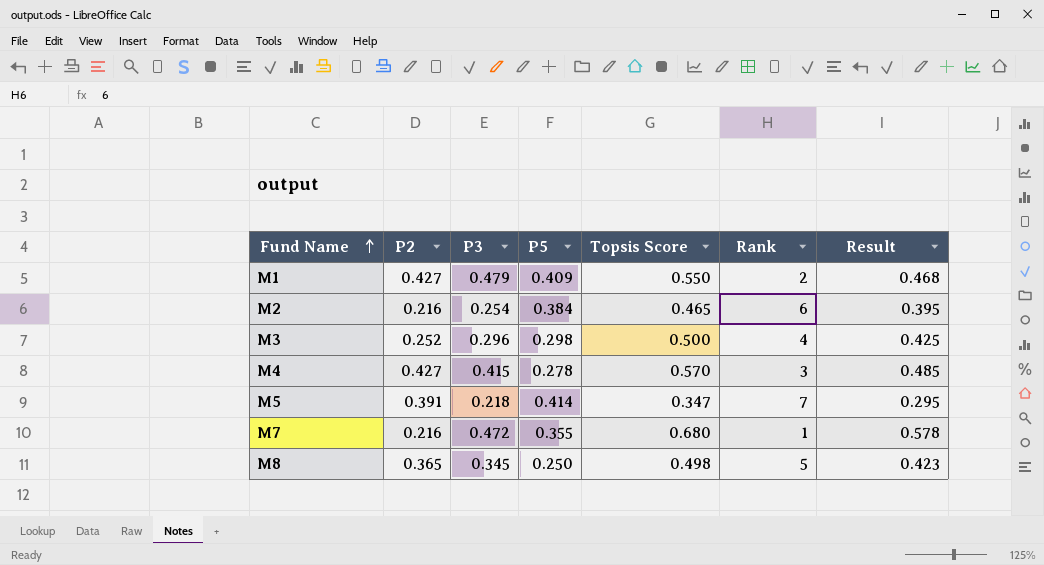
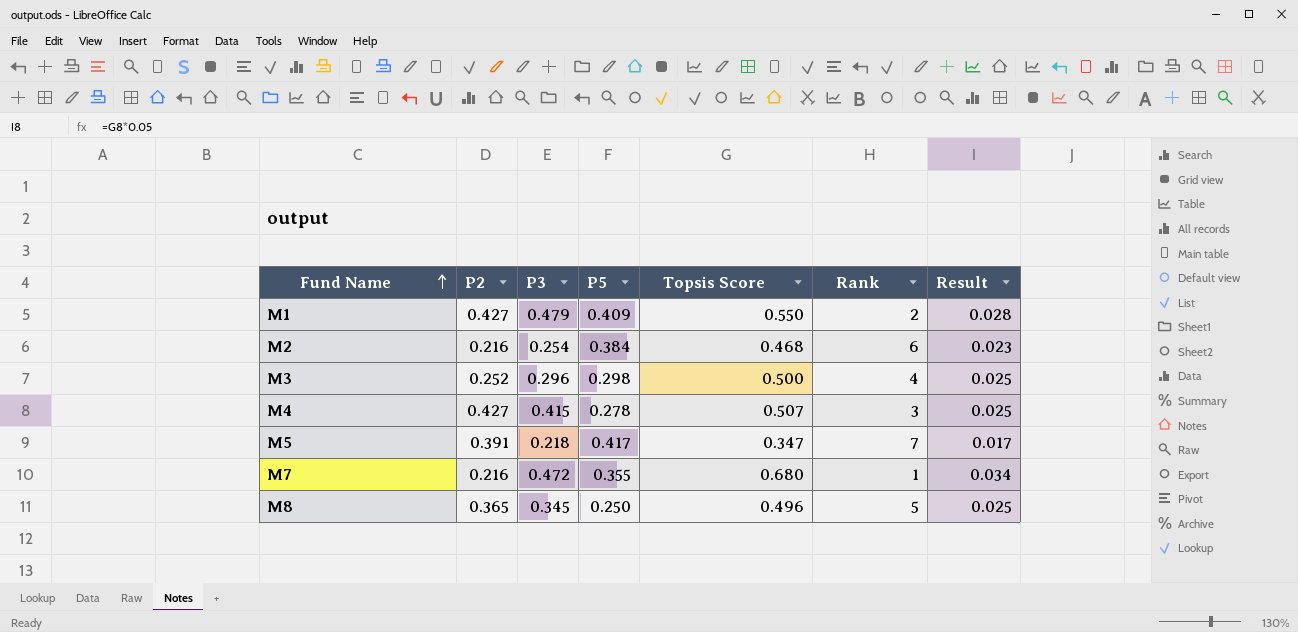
column Result | formula: [Topsis Score] * 0.85 -> [Topsis Score] * 0.05
M2 | Topsis Score: 0.465 -> 0.468
M4 | Topsis Score: 0.570 -> 0.507
M5 | P5: 0.414 -> 0.417
M8 | Topsis Score: 0.498 -> 0.496

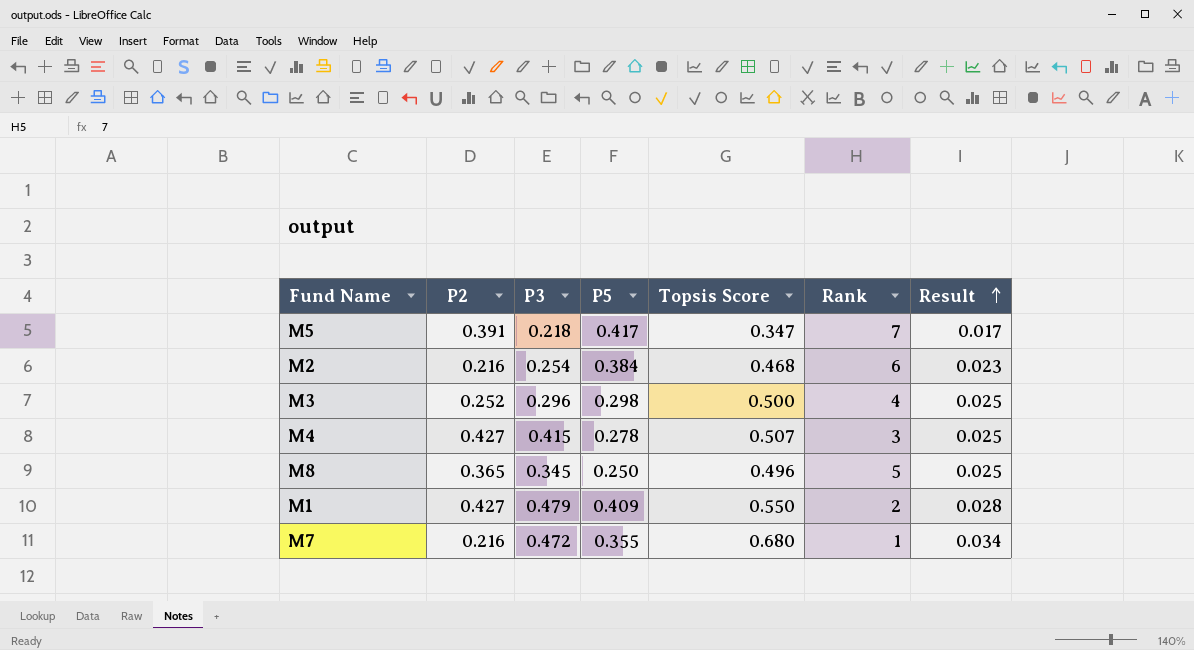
row order: Fund Name ascending -> Result ascending

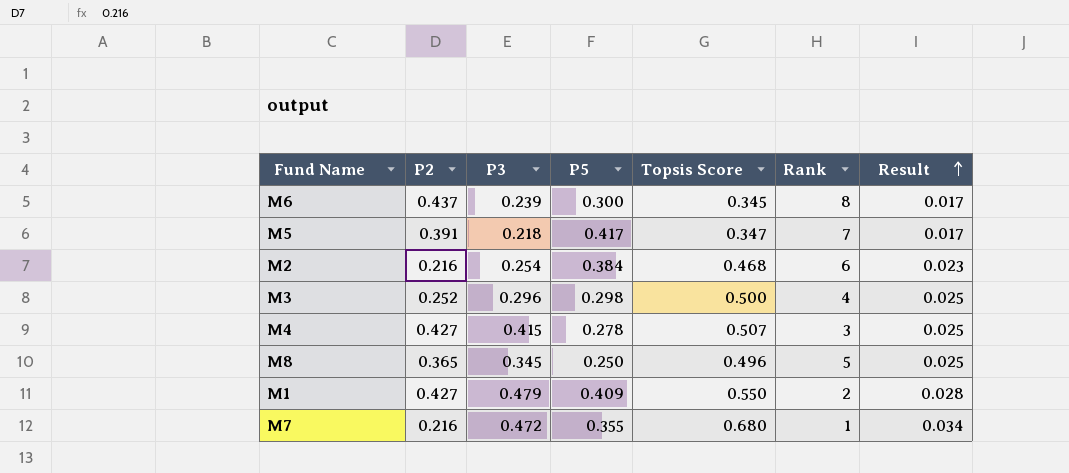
row M6: none -> 0.437 | 0.239 | 0.300 | 0.345 | 8 | 0.017

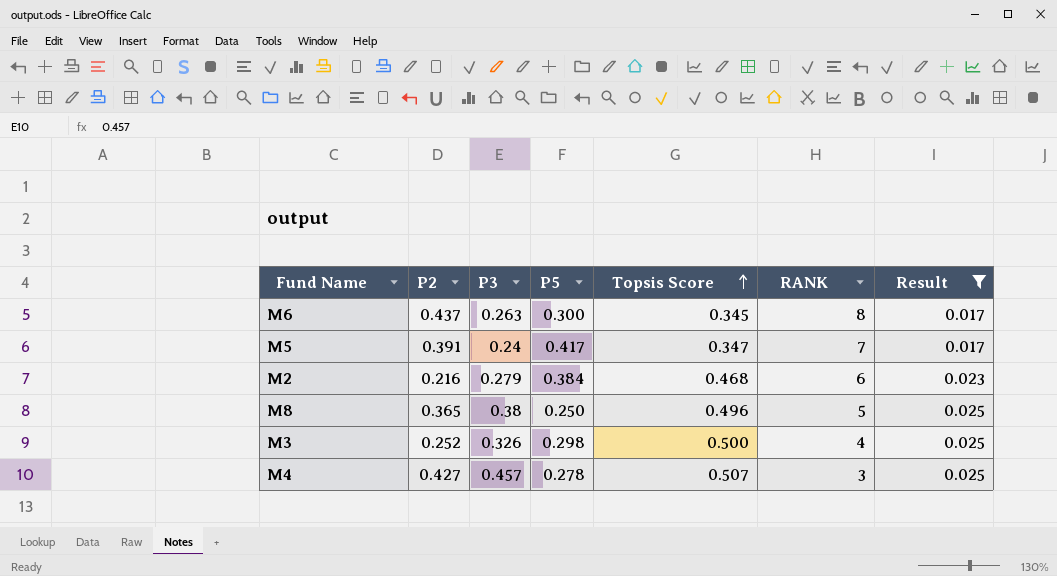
filter: none -> Result <= 0.025
row order: Result ascending -> Topsis Score ascending
column name: Rank -> RANK
M6 | P3: 0.239 -> 0.263
M5 | P3: 0.218 -> 0.24
M2 | P3: 0.254 -> 0.279
M8 | P3: 0.345 -> 0.38
M3 | P3: 0.296 -> 0.326
M4 | P3: 0.415 -> 0.457

